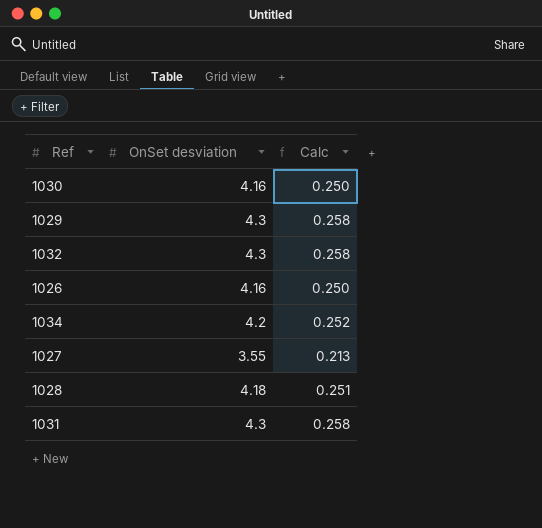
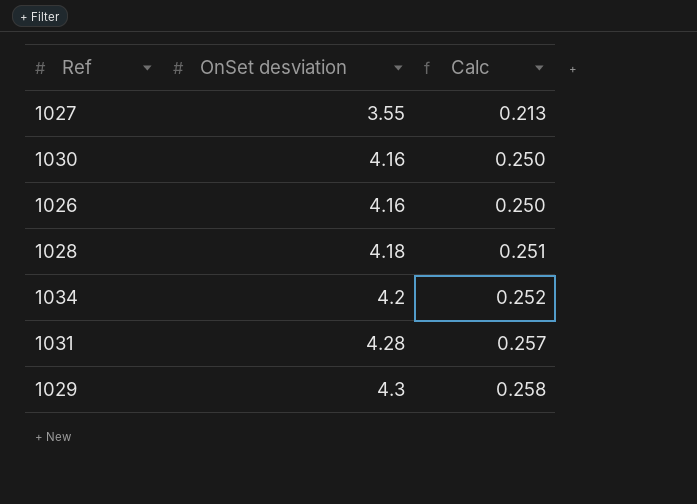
row order: none -> OnSet desviation ascending
row 1032: 4.3 | 0.258 -> none
1031 | OnSet desviation: 4.3 -> 4.28
1031 | Calc: 0.258 -> 0.257

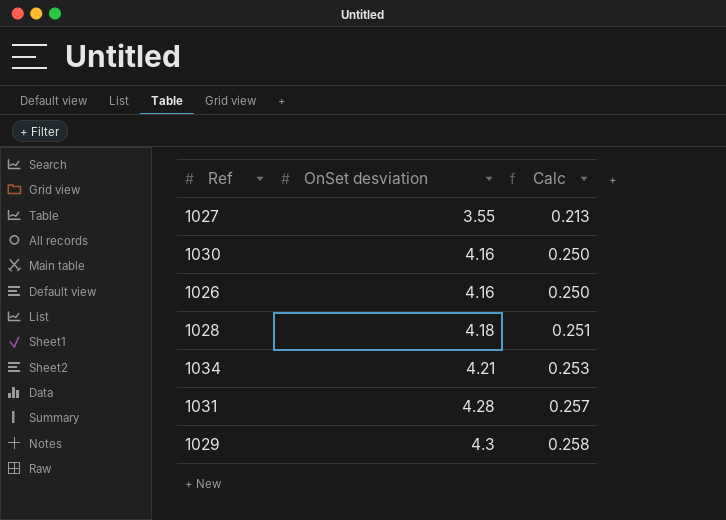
1034 | OnSet desviation: 4.2 -> 4.21
1034 | Calc: 0.252 -> 0.253

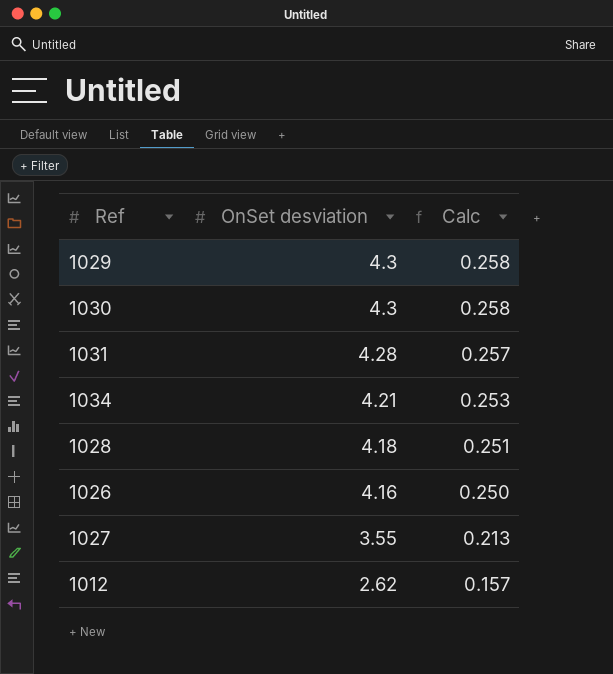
row order: OnSet desviation ascending -> OnSet desviation descending
1030 | OnSet desviation: 4.16 -> 4.3
1030 | Calc: 0.250 -> 0.258
row 1012: none -> 2.62 | 0.157

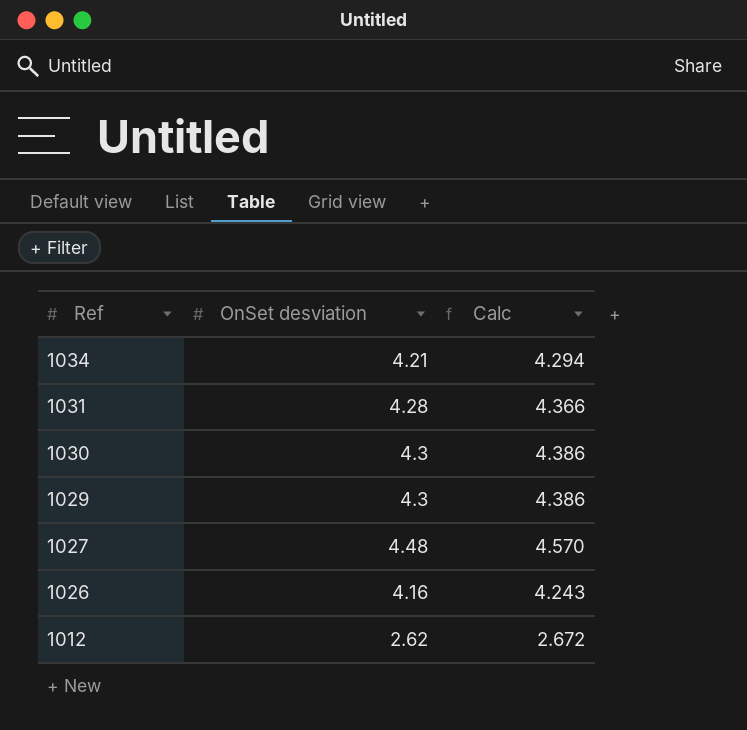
row order: OnSet desviation descending -> Ref descending
column Calc | formula: [OnSet desviation] * 0.06 -> [OnSet desviation] * 1.02
row 1028: 4.18 | 0.251 -> none
1027 | OnSet desviation: 3.55 -> 4.48

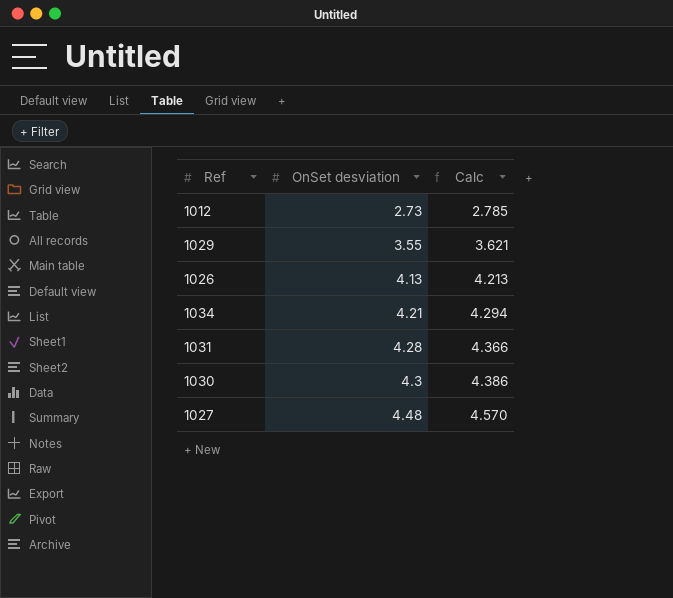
row order: Ref descending -> OnSet desviation ascending
1012 | OnSet desviation: 2.62 -> 2.73
1012 | Calc: 2.672 -> 2.785
1029 | OnSet desviation: 4.3 -> 3.55
1029 | Calc: 4.386 -> 3.621
1026 | OnSet desviation: 4.16 -> 4.13
1026 | Calc: 4.243 -> 4.213

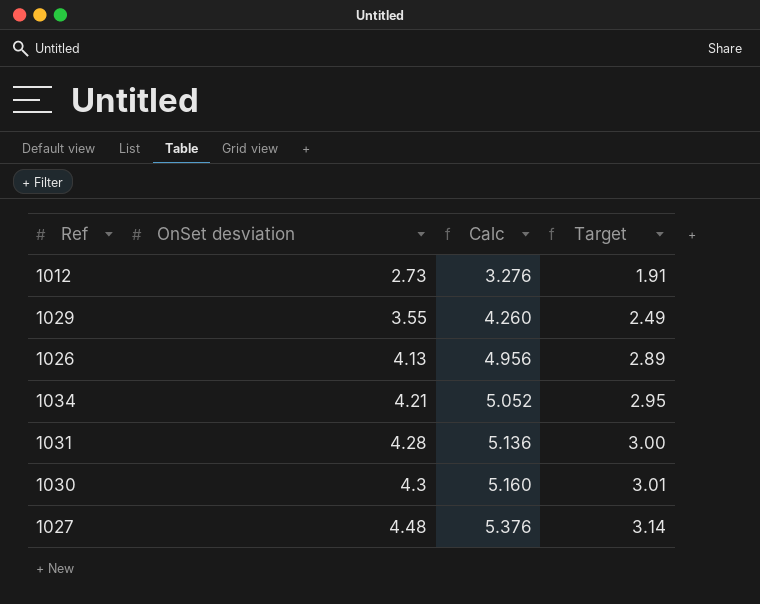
column Calc | formula: [OnSet desviation] * 1.02 -> [OnSet desviation] * 1.2
column Target | formula: none -> [OnSet desviation] * 0.7

